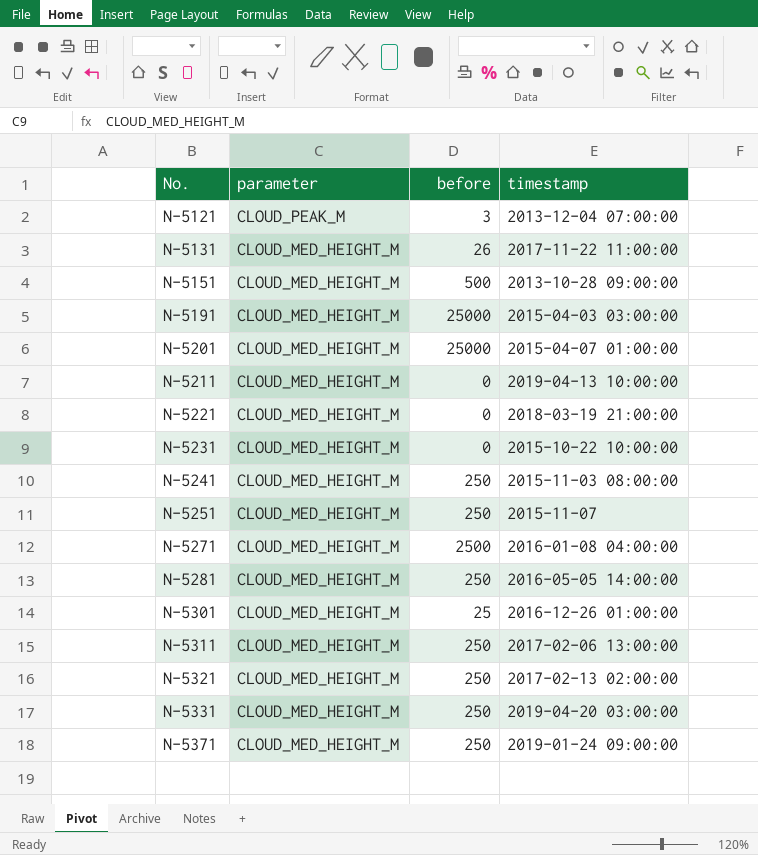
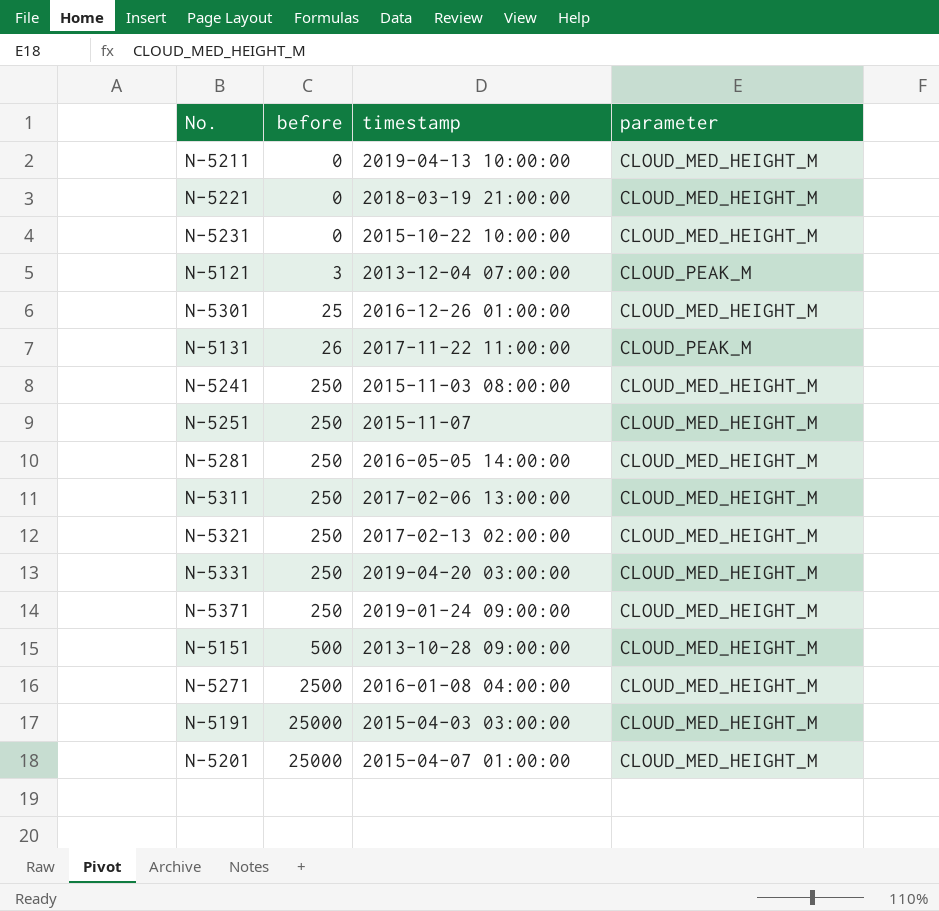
row order: No. ascending -> before ascending
column parameter | position: 2 -> 4
N-5131 | parameter: CLOUD_MED_HEIGHT_M -> CLOUD_PEAK_M

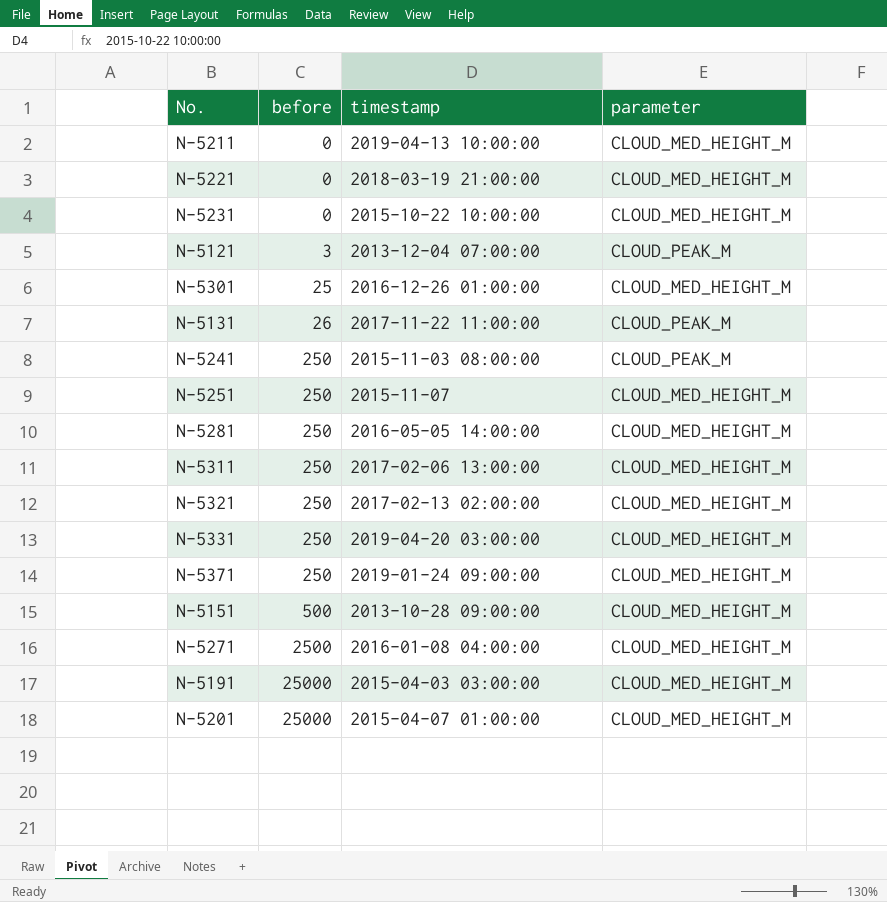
N-5241 | parameter: CLOUD_MED_HEIGHT_M -> CLOUD_PEAK_M

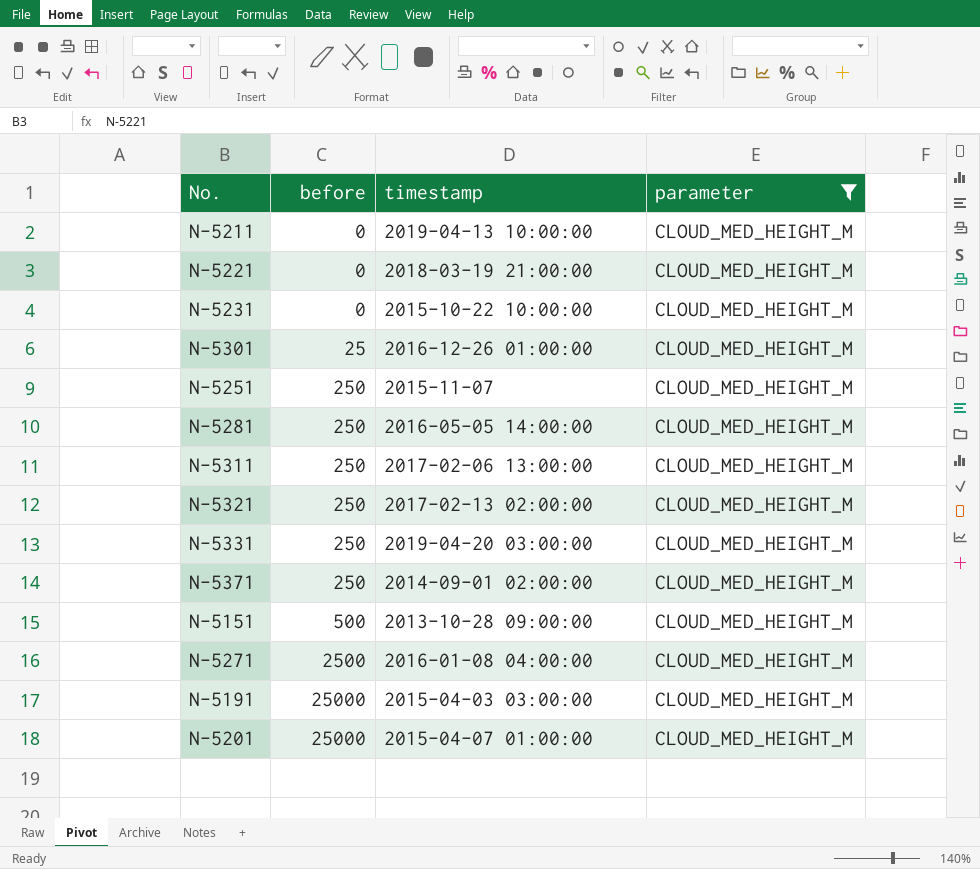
filter: none -> parameter = CLOUD_MED_HEIGHT_M
N-5371 | timestamp: 2019-01-24 09:00:00 -> 2014-09-01 02:00:00

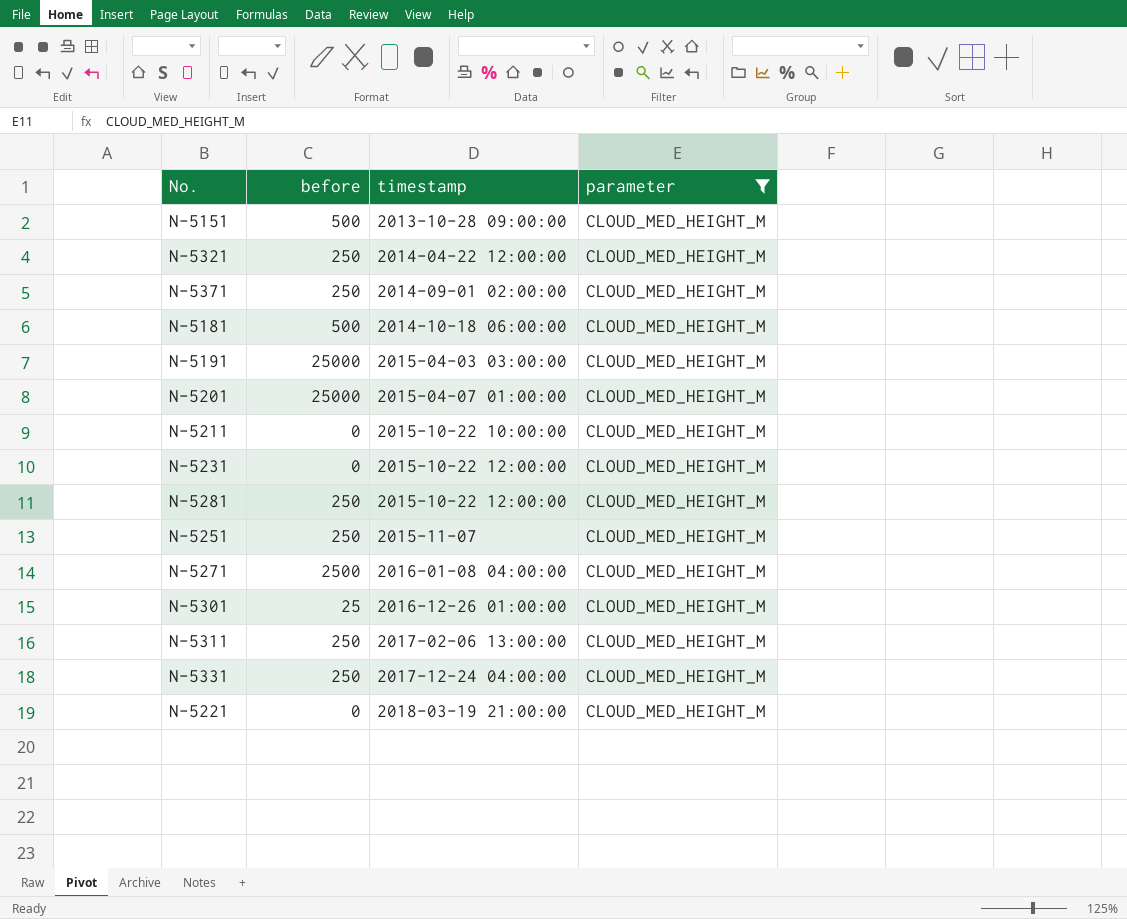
row order: before ascending -> timestamp ascending
N-5321 | timestamp: 2017-02-13 02:00:00 -> 2014-04-22 12:00:00
row N-5181: none -> 500 | 2014-10-18 06:00:00 | CLOUD_MED_HEIGHT_M
N-5211 | timestamp: 2019-04-13 10:00:00 -> 2015-10-22 10:00:00
N-5231 | timestamp: 2015-10-22 10:00:00 -> 2015-10-22 12:00:00
N-5281 | timestamp: 2016-05-05 14:00:00 -> 2015-10-22 12:00:00
N-5331 | timestamp: 2019-04-20 03:00:00 -> 2017-12-24 04:00:00

